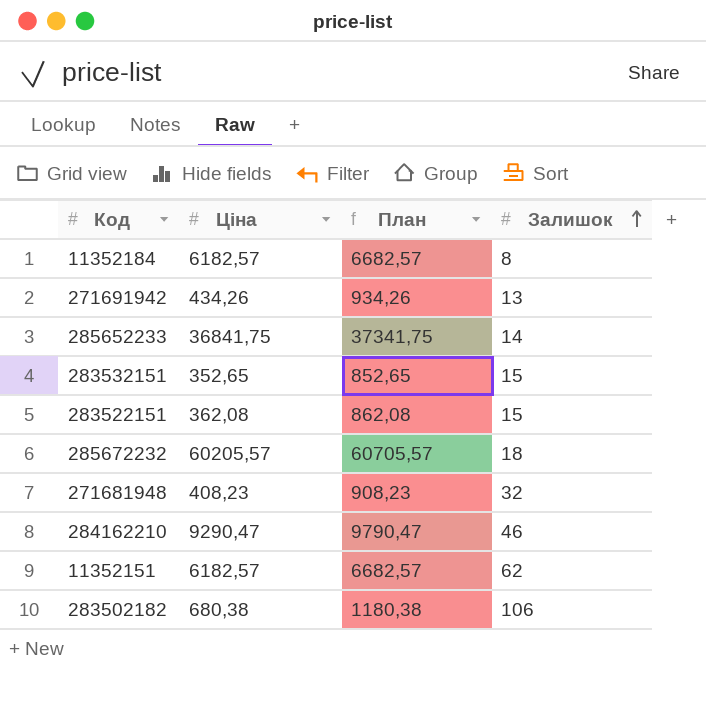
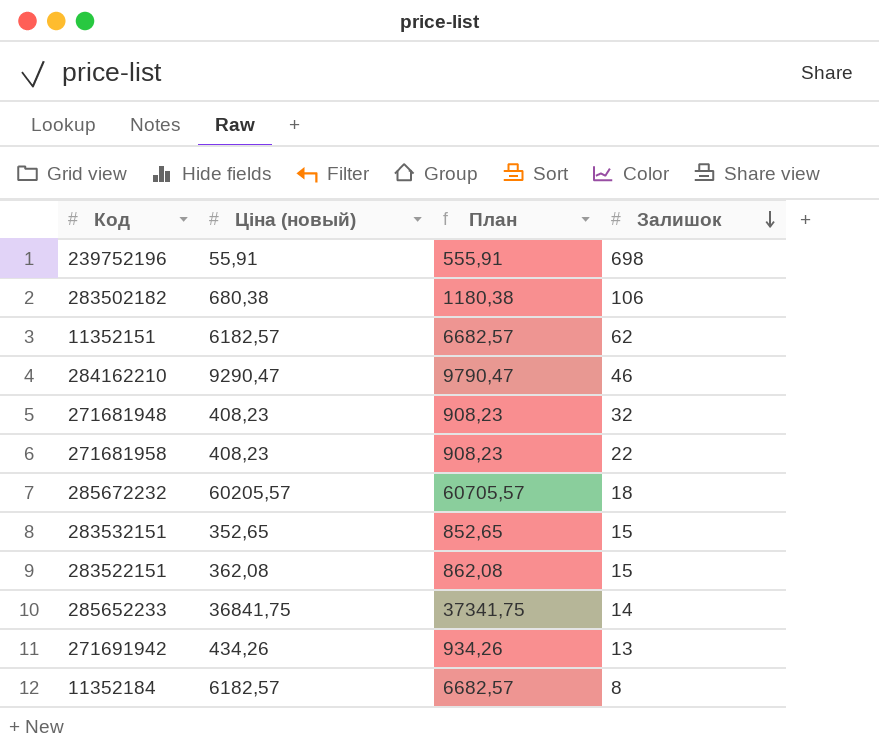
row order: Залишок ascending -> Залишок descending
column name: Ціна -> Ціна (новый)
row 239752196: none -> 55,91 | 555,91 | 698
row 271681958: none -> 408,23 | 908,23 | 22

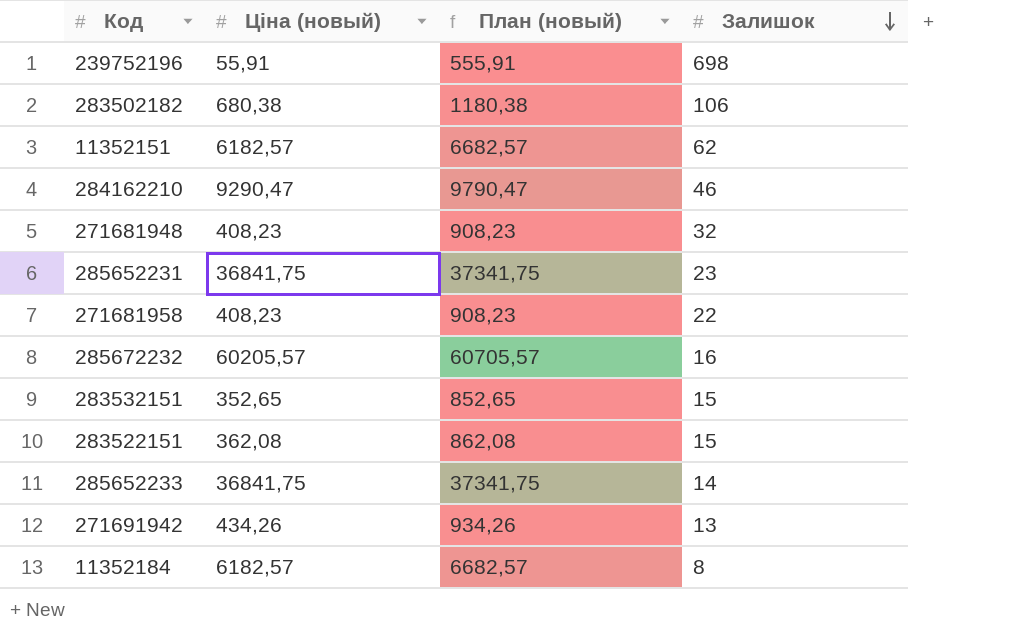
column name: План -> План (новый)
row 285652231: none -> 36841,75 | 37341,75 | 23
285672232 | Залишок: 18 -> 16

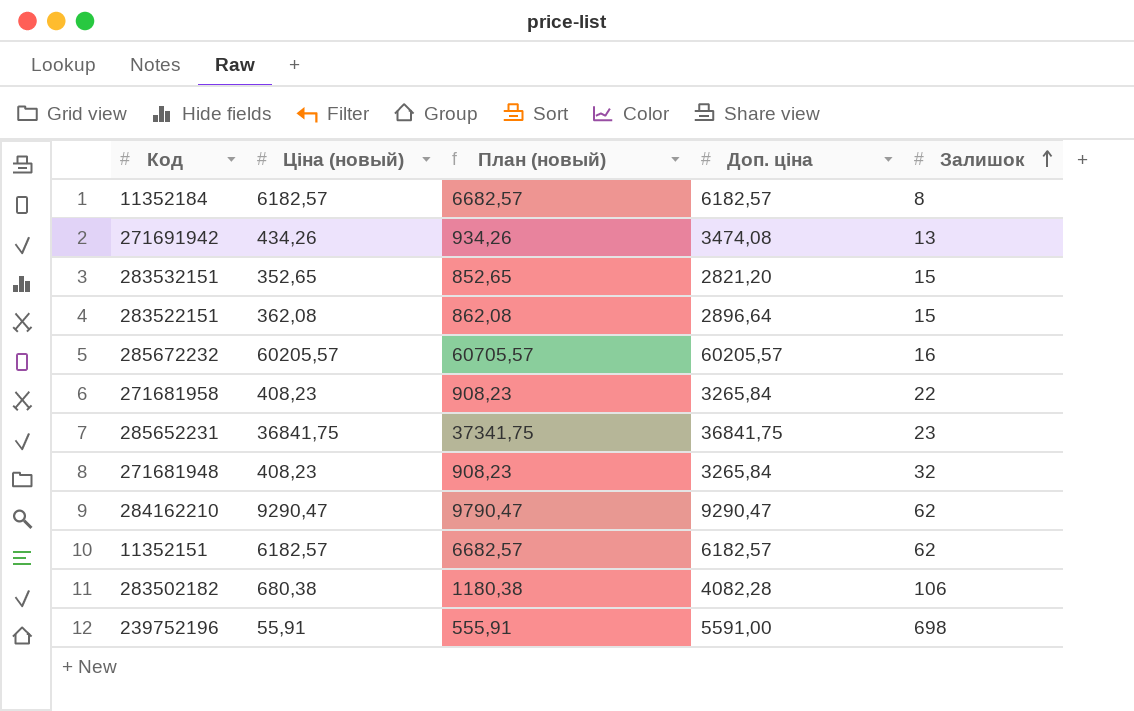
row order: Залишок descending -> Залишок ascending
column Доп. ціна | position: none -> 4
row 285652233: 36841,75 | 37341,75 | 14 -> none
284162210 | Залишок: 46 -> 62

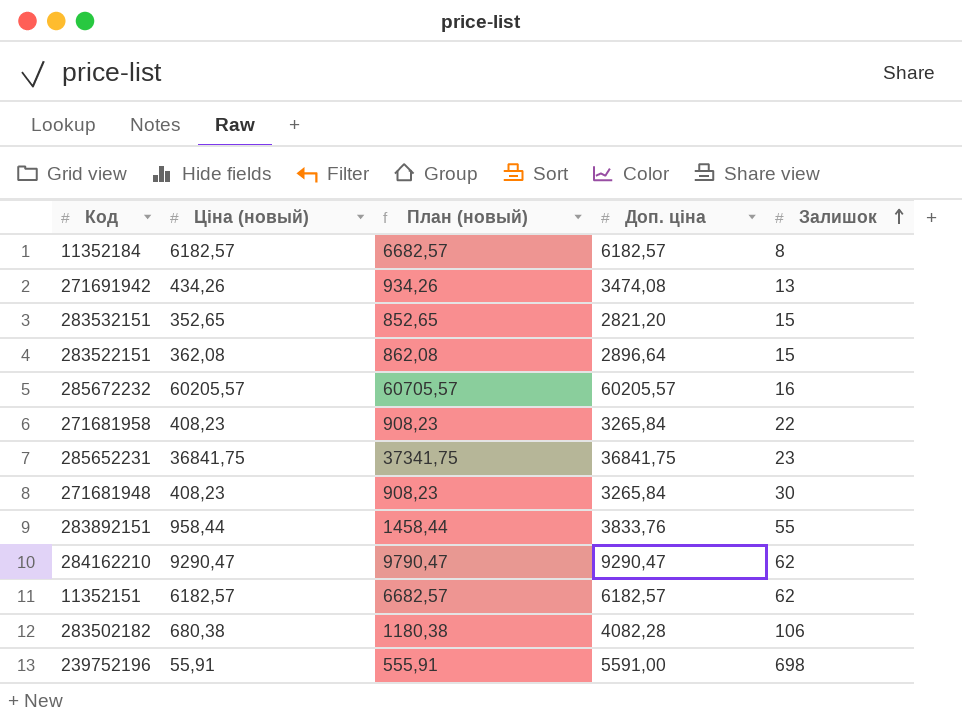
271681948 | Залишок: 32 -> 30
row 283892151: none -> 958,44 | 1458,44 | 3833,76 | 55

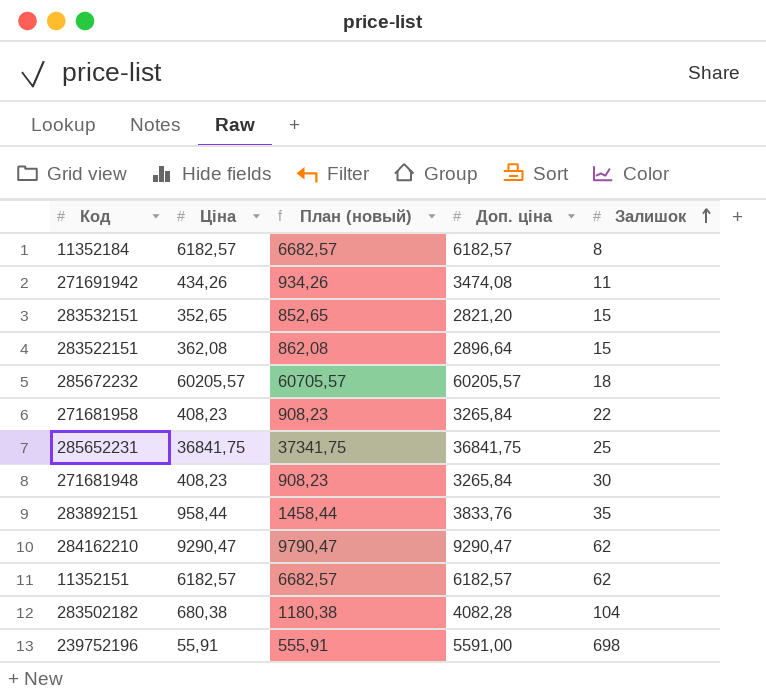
column name: Ціна (новый) -> Ціна
271691942 | Залишок: 13 -> 11
285672232 | Залишок: 16 -> 18
285652231 | Залишок: 23 -> 25
283892151 | Залишок: 55 -> 35
283502182 | Залишок: 106 -> 104

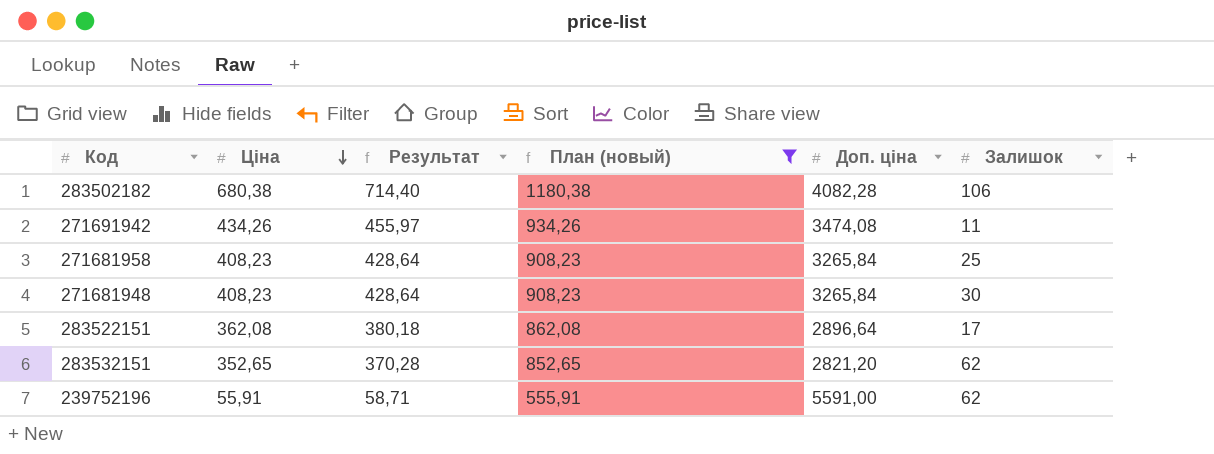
filter: none -> План (новый) <= 1180,38
row order: Залишок ascending -> Ціна descending
column Результат | formula: none -> [Ціна] * 1,05
283502182 | Залишок: 104 -> 106
271681958 | Залишок: 22 -> 25
283522151 | Залишок: 15 -> 17
283532151 | Залишок: 15 -> 62
239752196 | Залишок: 698 -> 62

